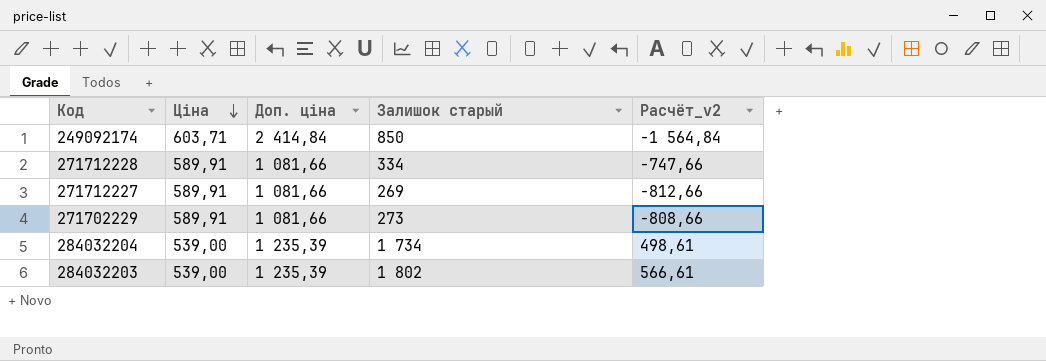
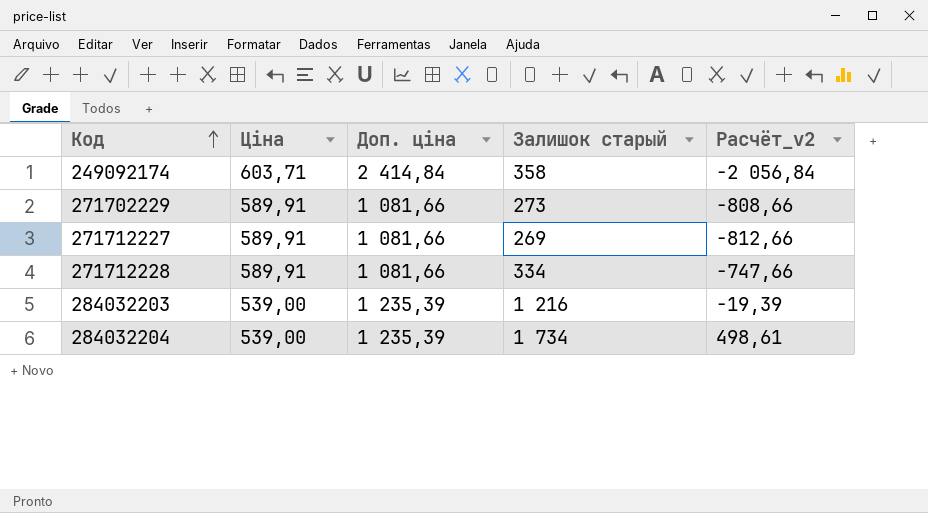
row order: Ціна descending -> Код ascending
249092174 | Залишок старый: 850 -> 358
249092174 | Расчёт_v2: -1 564,84 -> -2 056,84
284032203 | Залишок старый: 1 802 -> 1 216
284032203 | Расчёт_v2: 566,61 -> -19,39

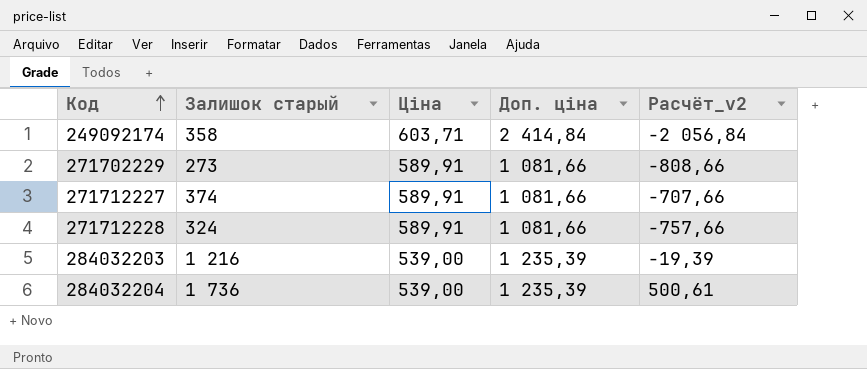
column Залишок старый | position: 4 -> 2
271712227 | Залишок старый: 269 -> 374
271712227 | Расчёт_v2: -812,66 -> -707,66
271712228 | Залишок старый: 334 -> 324
271712228 | Расчёт_v2: -747,66 -> -757,66
284032204 | Залишок старый: 1 734 -> 1 736
284032204 | Расчёт_v2: 498,61 -> 500,61

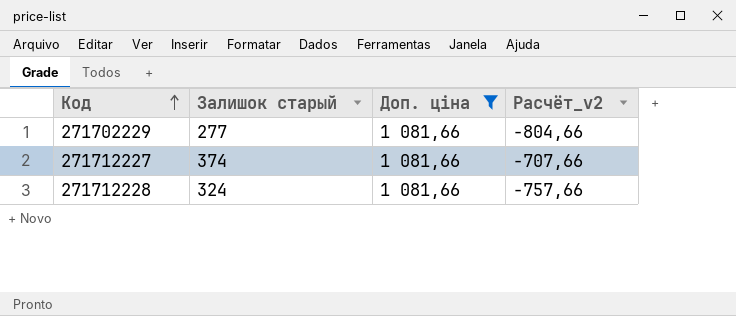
filter: none -> Доп. ціна = 1 081,66
column Ціна | position: 3 -> none
271702229 | Залишок старый: 273 -> 277
271702229 | Расчёт_v2: -808,66 -> -804,66

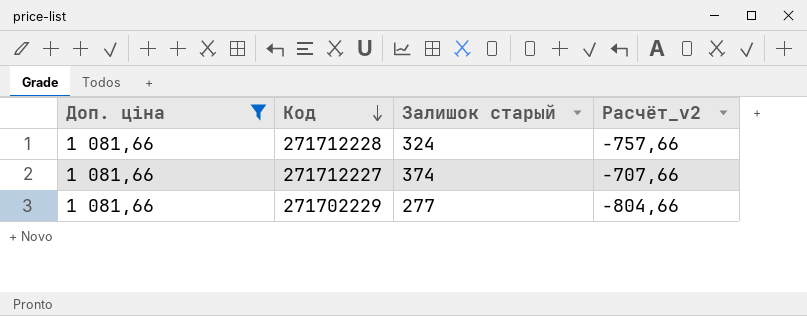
row order: Код ascending -> Код descending
column Доп. ціна | position: 3 -> 1

